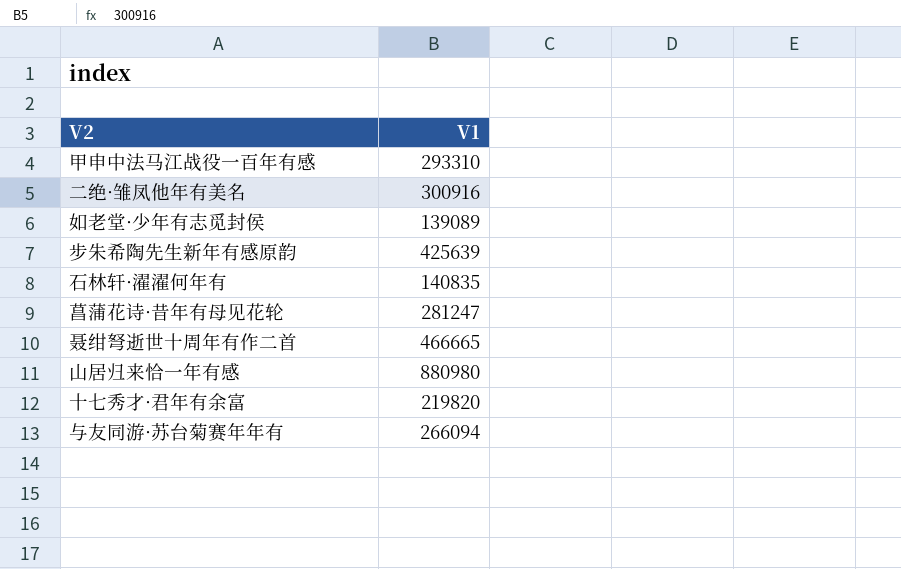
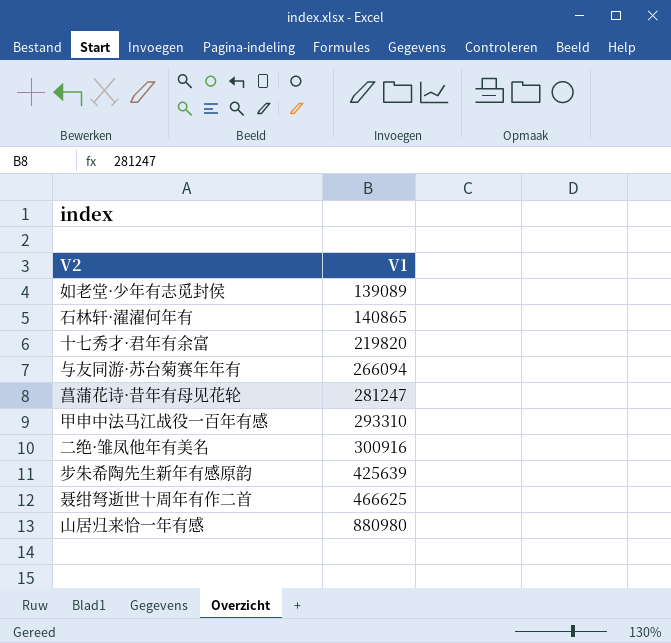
row order: none -> V1 ascending
石林轩·濯濯何年有 | V1: 140835 -> 140865
聂绀弩逝世十周年有作二首 | V1: 466665 -> 466625

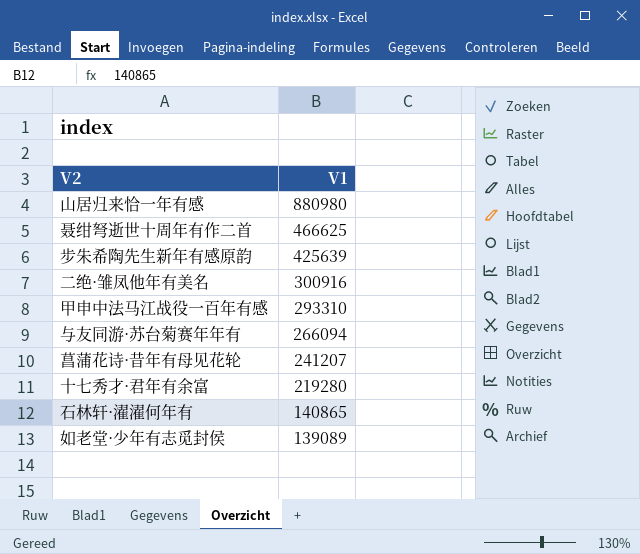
row order: V1 ascending -> V1 descending
菖蒲花诗·昔年有母见花轮 | V1: 281247 -> 241207
十七秀才·君年有余富 | V1: 219820 -> 219280

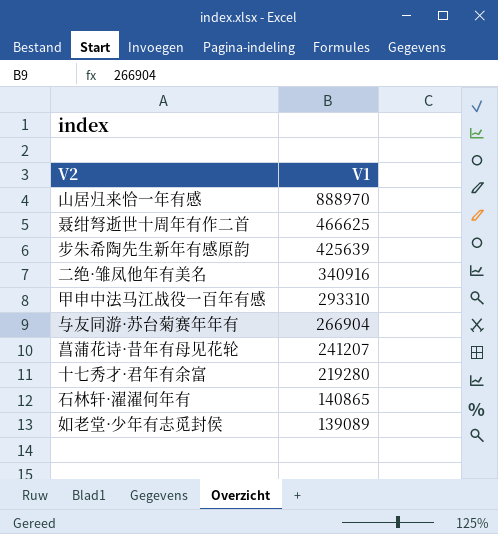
山居归来恰一年有感 | V1: 880980 -> 888970
二绝·雏凤他年有美名 | V1: 300916 -> 340916
与友同游·苏台菊赛年年有 | V1: 266094 -> 266904

